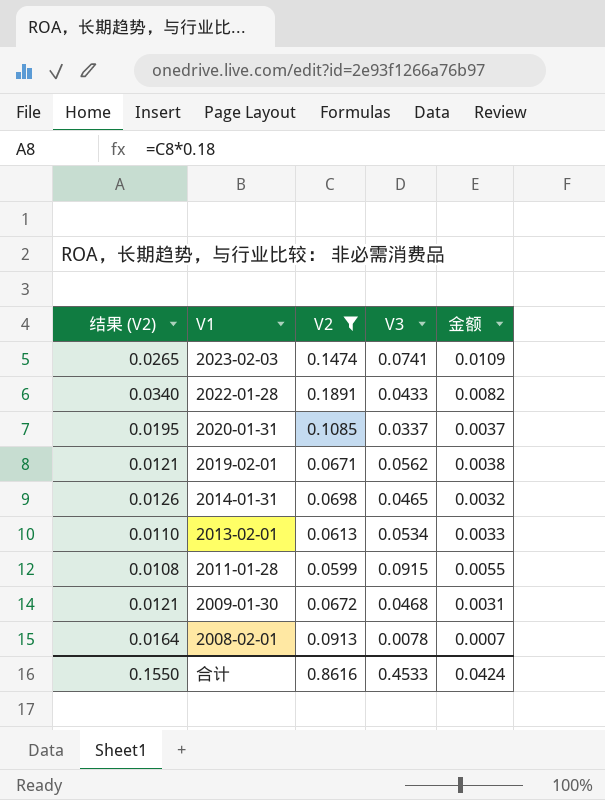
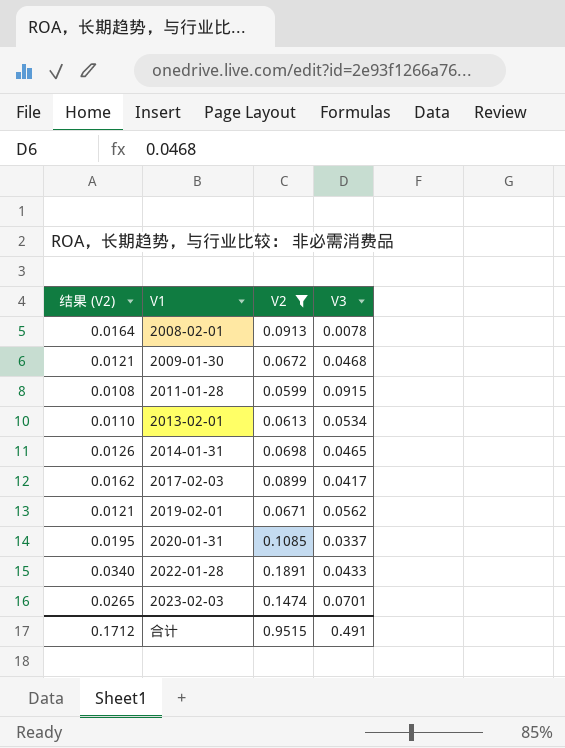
row order: V1 descending -> V1 ascending
column 金额 | formula: [V2] * [V3] -> none
row 2017-02-03: none -> 0.0162 | 0.0899 | 0.0417
2023-02-03 | V3: 0.0741 -> 0.0701
合计 | 结果 (V2): 0.1550 -> 0.1712
合计 | V2: 0.8616 -> 0.9515
合计 | V3: 0.4533 -> 0.491

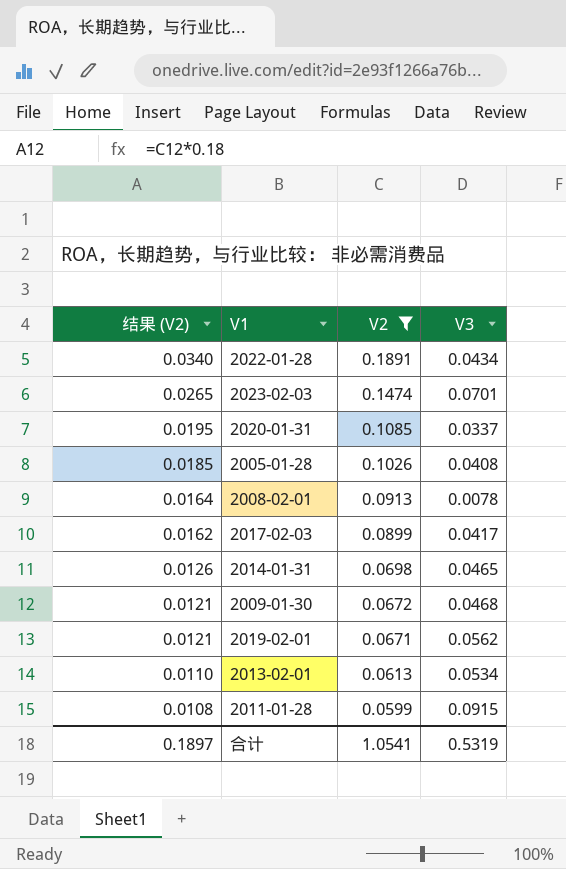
row order: V1 ascending -> 结果 (V2) descending
2022-01-28 | V3: 0.0433 -> 0.0434
row 2005-01-28: none -> 0.0185 | 0.1026 | 0.0408
合计 | 结果 (V2): 0.1712 -> 0.1897
合计 | V2: 0.9515 -> 1.0541
合计 | V3: 0.491 -> 0.5319

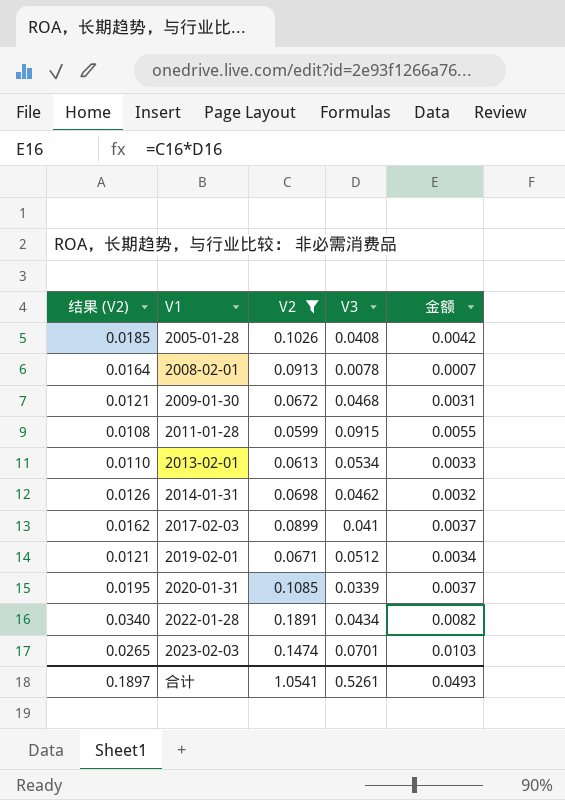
row order: 结果 (V2) descending -> V1 ascending
column 金额 | formula: none -> [V2] * [V3]
2014-01-31 | V3: 0.0465 -> 0.0462
2017-02-03 | V3: 0.0417 -> 0.041
2019-02-01 | V3: 0.0562 -> 0.0512
2020-01-31 | V3: 0.0337 -> 0.0339
合计 | V3: 0.5319 -> 0.5261

